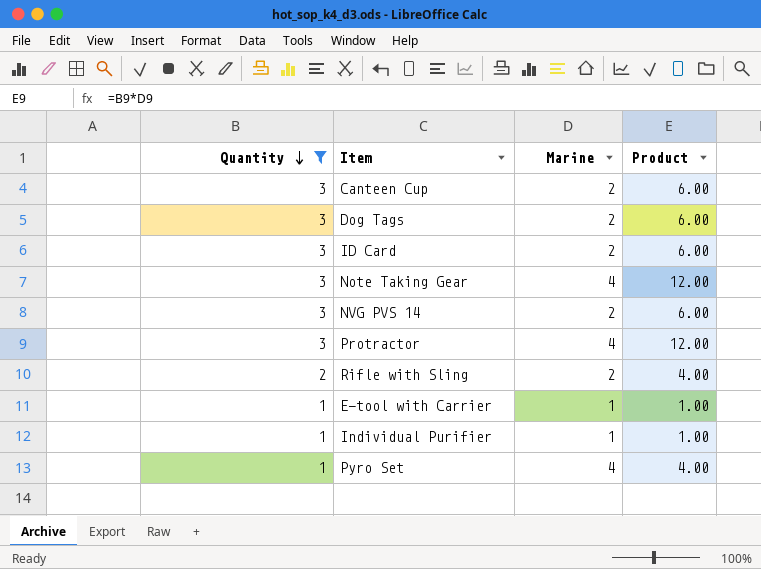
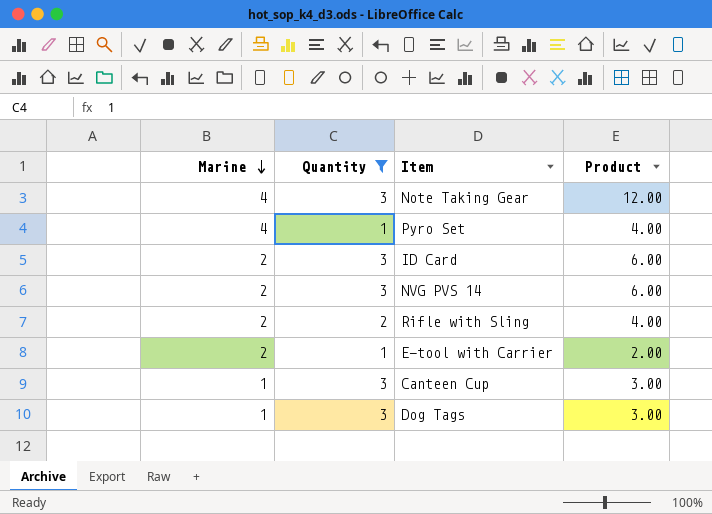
row order: Quantity descending -> Marine descending
column Marine | position: 3 -> 1
row Protractor: 3 | 4 | 12.00 -> none
row Individual Purifier: 1 | 1 | 1.00 -> none
E-tool with Carrier | Marine: 1 -> 2
E-tool with Carrier | Product: 1.00 -> 2.00
Canteen Cup | Marine: 2 -> 1
Canteen Cup | Product: 6.00 -> 3.00
Dog Tags | Marine: 2 -> 1
Dog Tags | Product: 6.00 -> 3.00

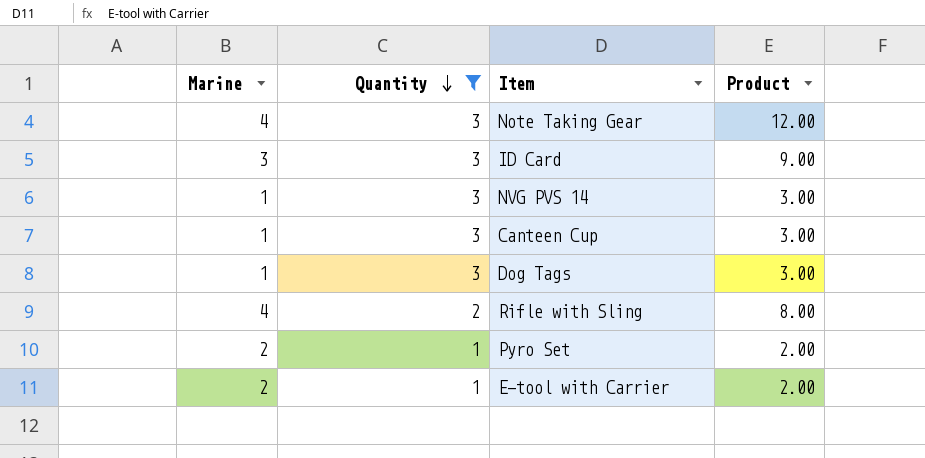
row order: Marine descending -> Quantity descending
ID Card | Marine: 2 -> 3
ID Card | Product: 6.00 -> 9.00
NVG PVS 14 | Marine: 2 -> 1
NVG PVS 14 | Product: 6.00 -> 3.00
Rifle with Sling | Marine: 2 -> 4
Rifle with Sling | Product: 4.00 -> 8.00
Pyro Set | Marine: 4 -> 2
Pyro Set | Product: 4.00 -> 2.00

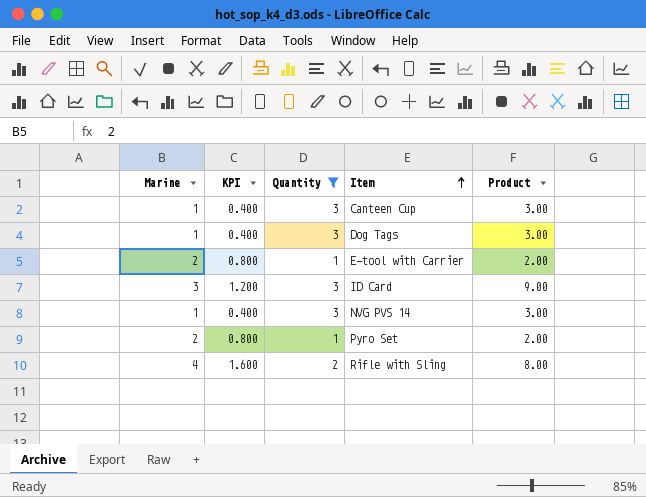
row order: Quantity descending -> Item ascending
column KPI | formula: none -> [Marine] * 0.4
row Note Taking Gear: 4 | 3 | 12.00 -> none

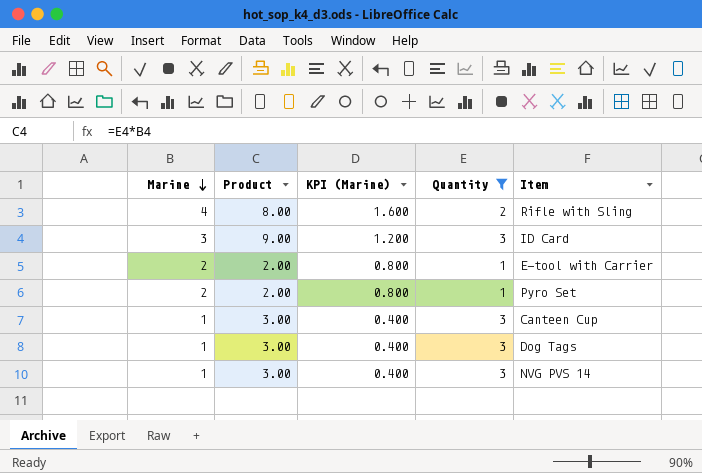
row order: Item ascending -> Marine descending
column Product | position: 5 -> 2
column name: KPI -> KPI (Marine)

